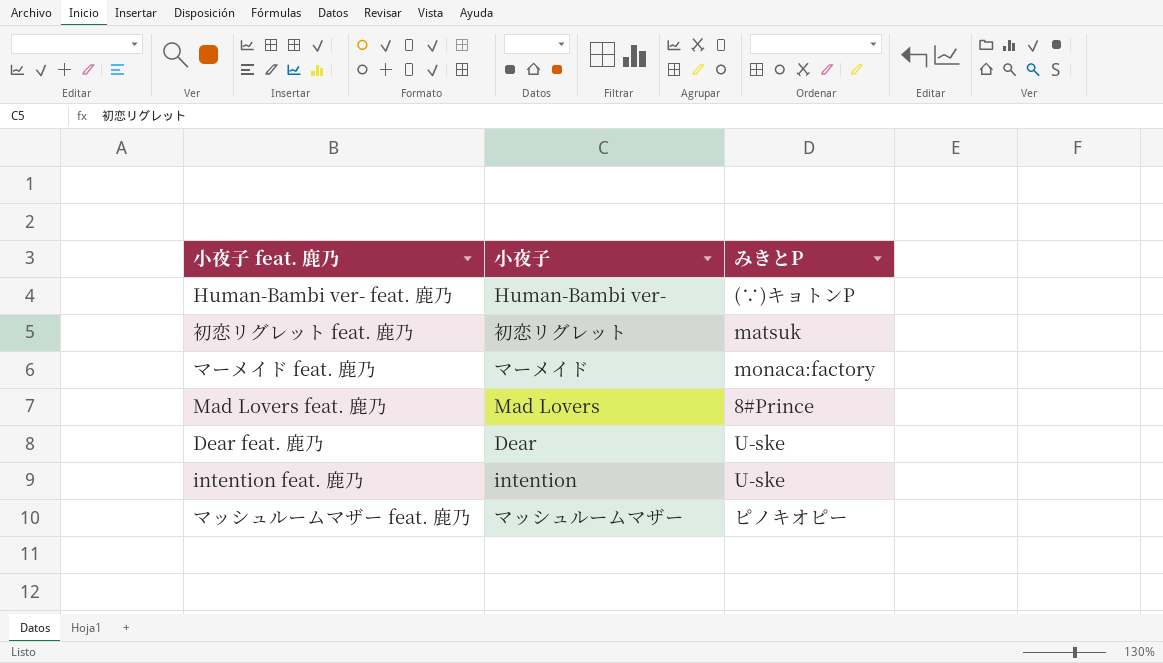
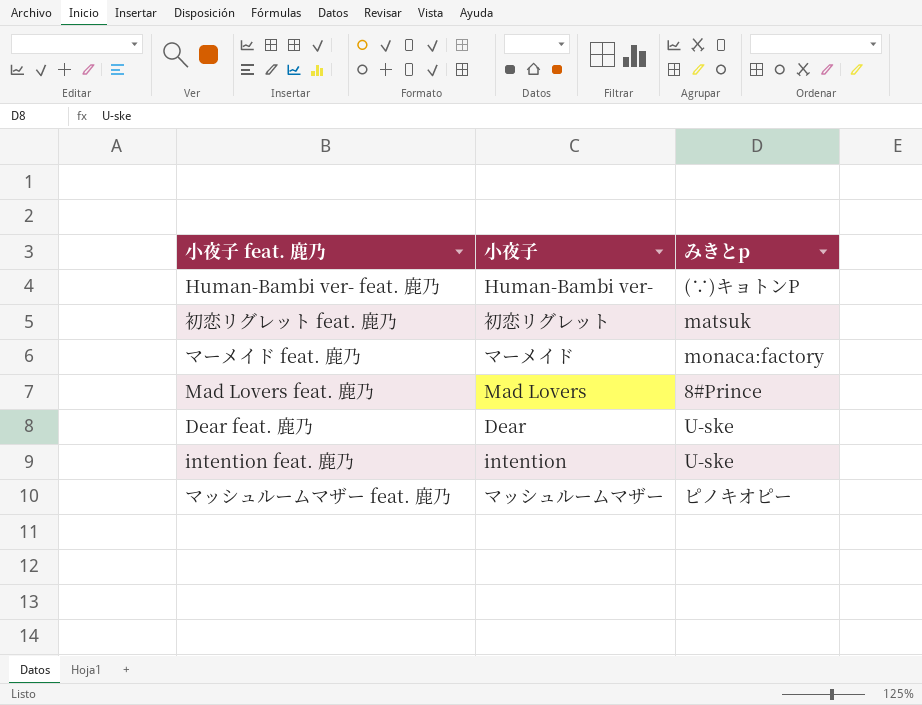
column name: みきとP -> みきとp

